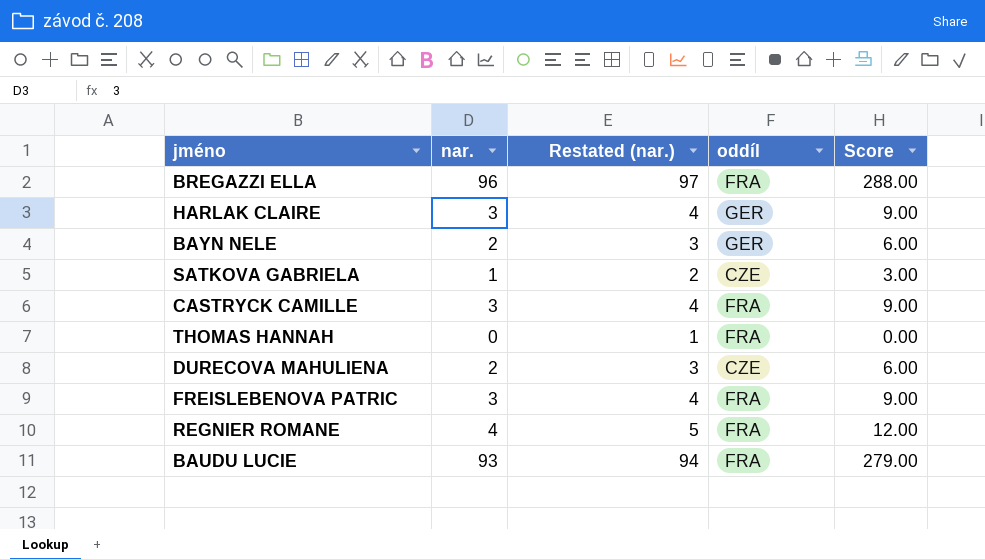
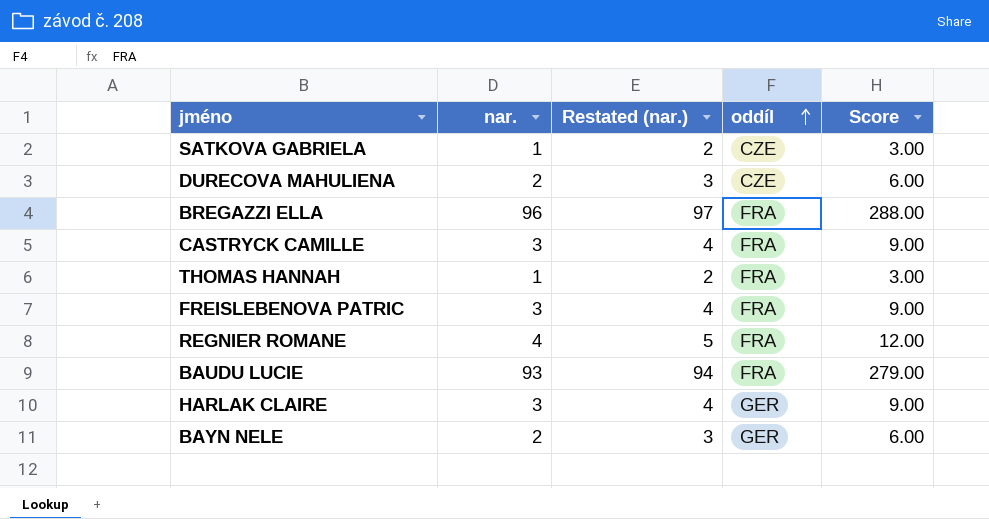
row order: none -> oddíl ascending
THOMAS HANNAH | nar.: 0 -> 1
THOMAS HANNAH | Restated (nar.): 1 -> 2
THOMAS HANNAH | Score: 0.00 -> 3.00

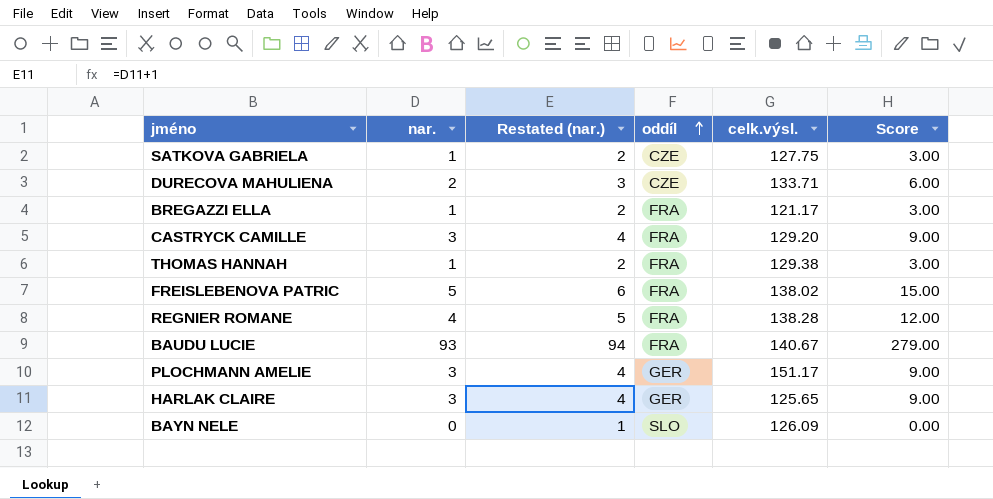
column celk.výsl. | position: none -> 5
BREGAZZI ELLA | nar.: 96 -> 1
BREGAZZI ELLA | Restated (nar.): 97 -> 2
BREGAZZI ELLA | Score: 288.00 -> 3.00
FREISLEBENOVA PATRIC | nar.: 3 -> 5
FREISLEBENOVA PATRIC | Restated (nar.): 4 -> 6
FREISLEBENOVA PATRIC | Score: 9.00 -> 15.00
row PLOCHMANN AMELIE: none -> 3 | 4 | GER | 151.17 | 9.00
BAYN NELE | nar.: 2 -> 0
BAYN NELE | Restated (nar.): 3 -> 1
BAYN NELE | oddíl: GER -> SLO
BAYN NELE | Score: 6.00 -> 0.00

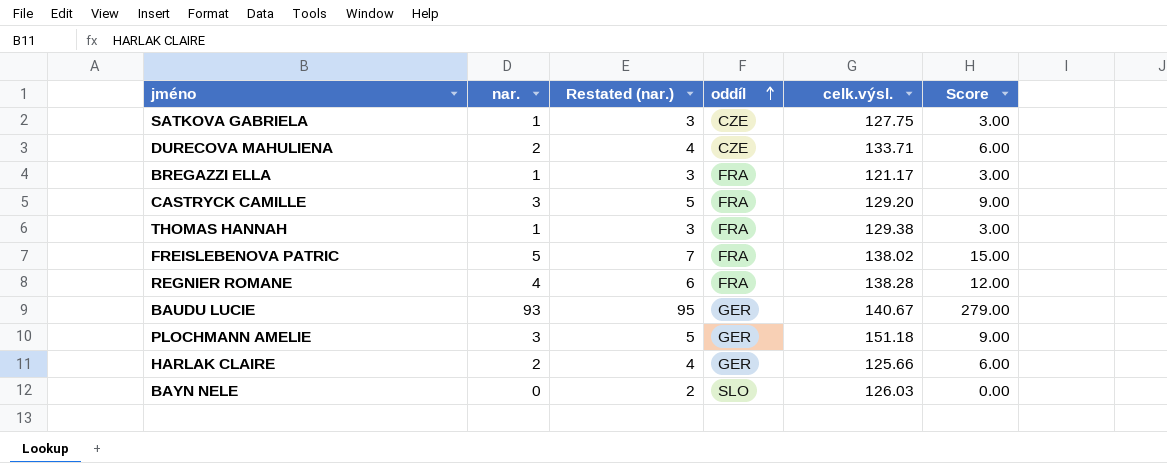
column Restated (nar.) | formula: [nar.] + 1 -> [nar.] + 2
BAUDU LUCIE | oddíl: FRA -> GER
PLOCHMANN AMELIE | celk.výsl.: 151.17 -> 151.18
HARLAK CLAIRE | nar.: 3 -> 2
HARLAK CLAIRE | celk.výsl.: 125.65 -> 125.66
HARLAK CLAIRE | Score: 9.00 -> 6.00
BAYN NELE | celk.výsl.: 126.09 -> 126.03

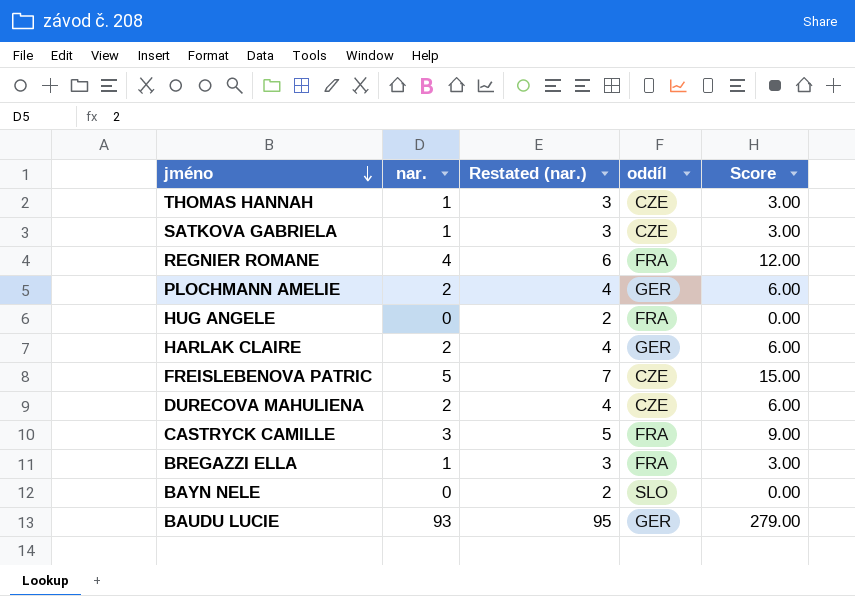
row order: oddíl ascending -> jméno descending
column celk.výsl. | position: 5 -> none
THOMAS HANNAH | oddíl: FRA -> CZE
PLOCHMANN AMELIE | nar.: 3 -> 2
PLOCHMANN AMELIE | Restated (nar.): 5 -> 4
PLOCHMANN AMELIE | Score: 9.00 -> 6.00
row HUG ANGELE: none -> 0 | 2 | FRA | 0.00
FREISLEBENOVA PATRIC | oddíl: FRA -> CZE

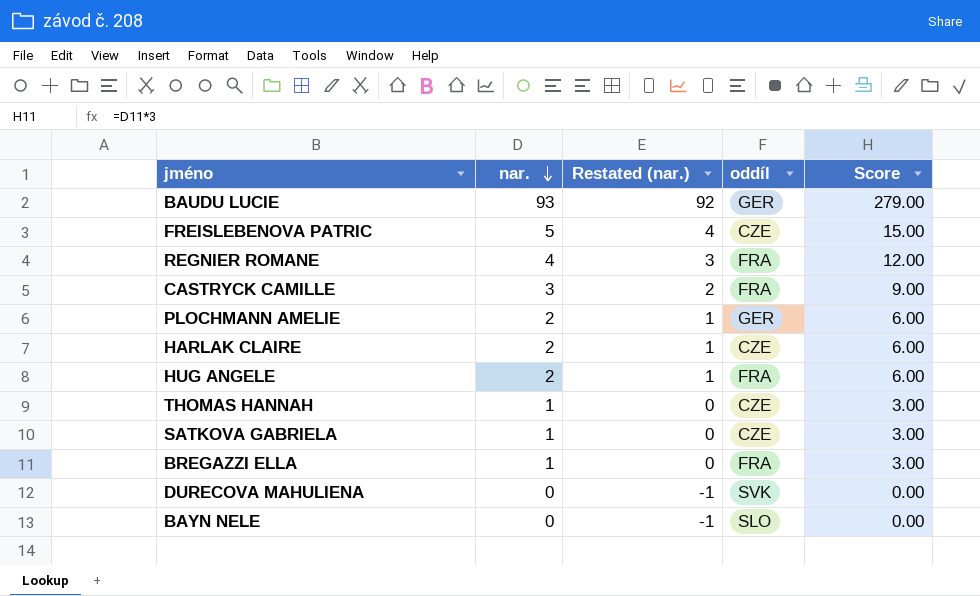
row order: jméno descending -> nar. descending
column Restated (nar.) | formula: [nar.] + 2 -> [nar.] - 1
HARLAK CLAIRE | oddíl: GER -> CZE
HUG ANGELE | nar.: 0 -> 2
HUG ANGELE | Score: 0.00 -> 6.00
DURECOVA MAHULIENA | nar.: 2 -> 0
DURECOVA MAHULIENA | oddíl: CZE -> SVK
DURECOVA MAHULIENA | Score: 6.00 -> 0.00

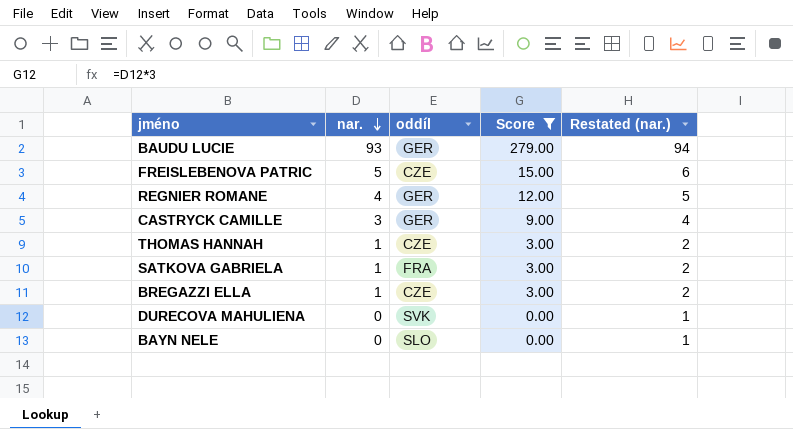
filter: none -> Score != 6.00
column Restated (nar.) | formula: [nar.] - 1 -> [nar.] + 1
column Restated (nar.) | position: 3 -> 5
REGNIER ROMANE | oddíl: FRA -> GER
CASTRYCK CAMILLE | oddíl: FRA -> GER
SATKOVA GABRIELA | oddíl: CZE -> FRA
BREGAZZI ELLA | oddíl: FRA -> CZE

